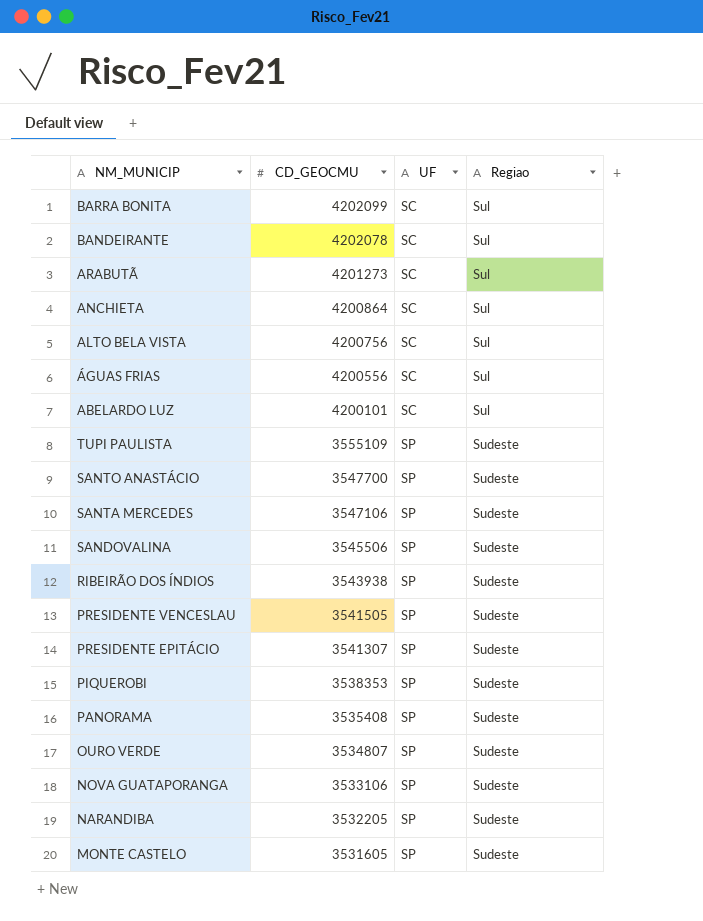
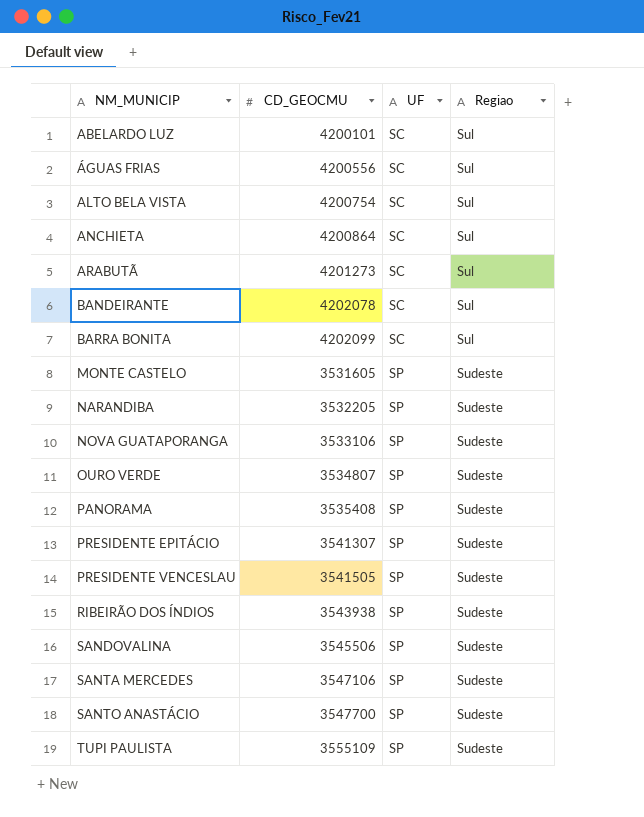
row order: CD_GEOCMU descending -> NM_MUNICIP ascending
row PIQUEROBI: 3538353 | SP | Sudeste -> none
ALTO BELA VISTA | CD_GEOCMU: 4200756 -> 4200754

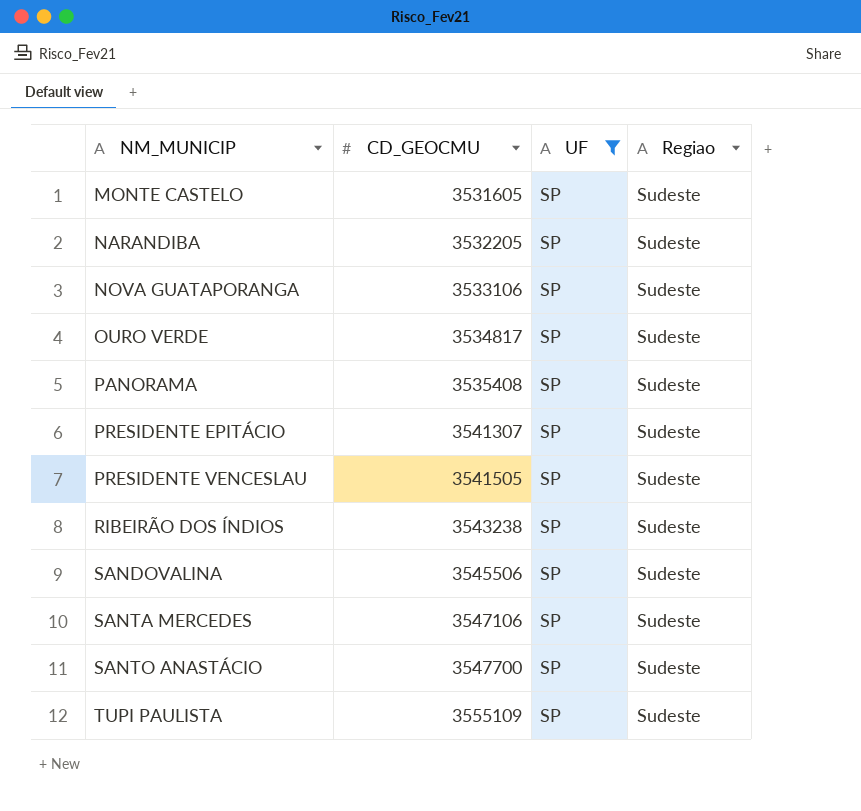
filter: none -> UF = SP
OURO VERDE | CD_GEOCMU: 3534807 -> 3534817
RIBEIRÃO DOS ÍNDIOS | CD_GEOCMU: 3543938 -> 3543238

